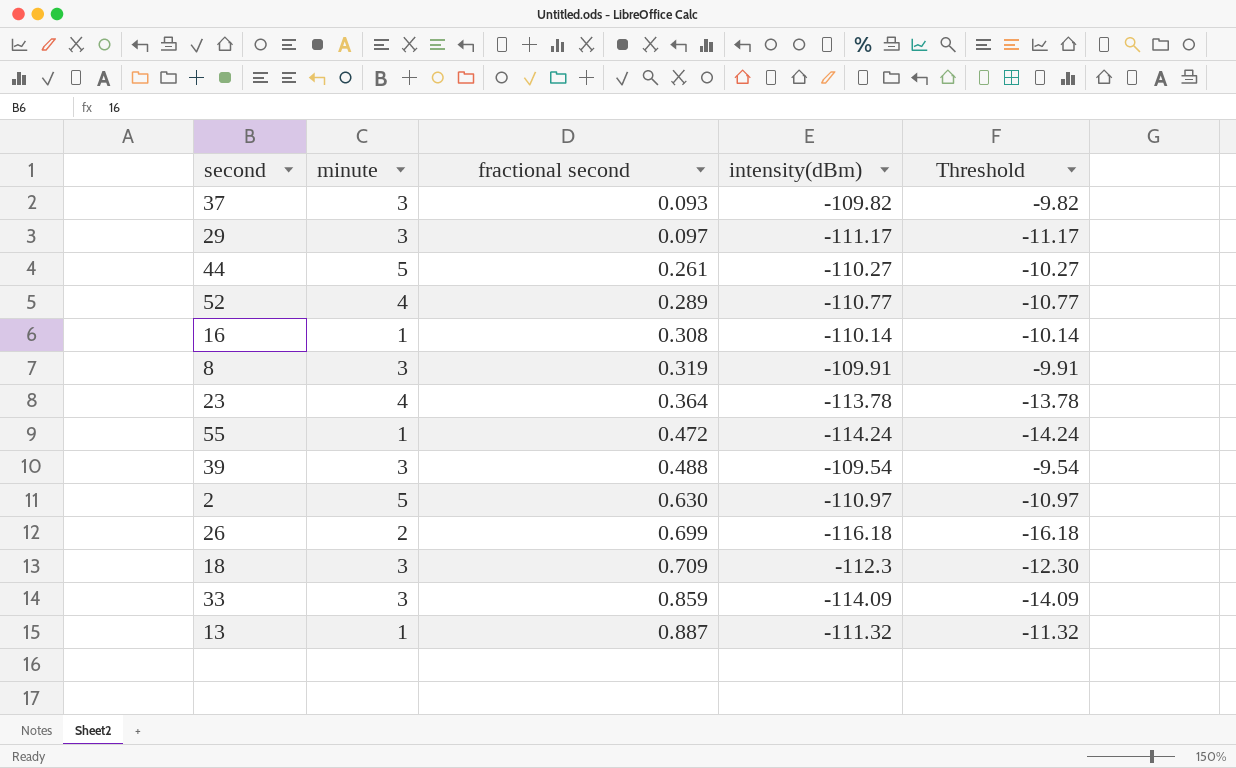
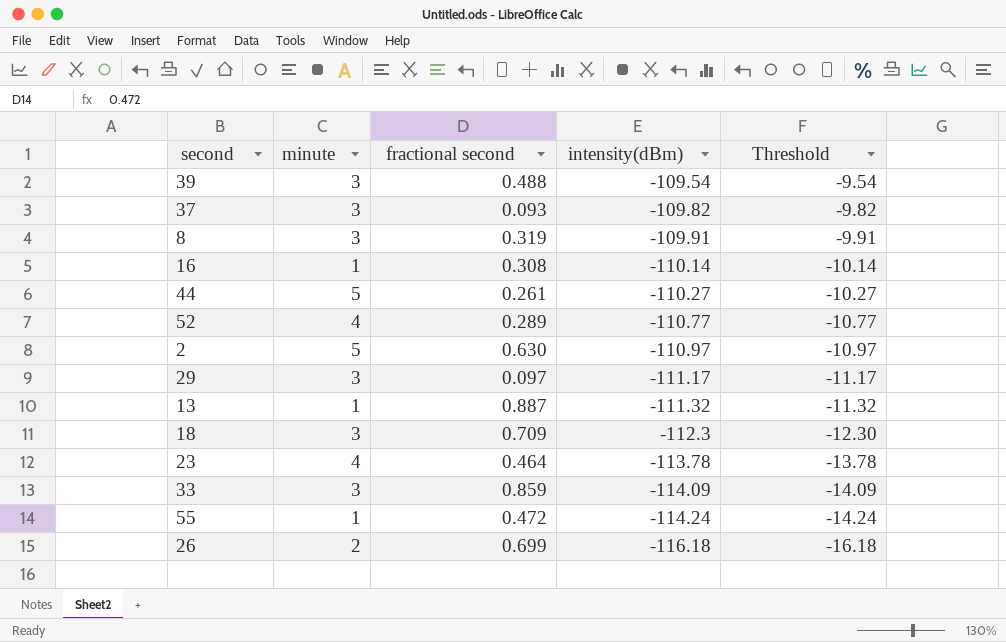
row order: fractional second ascending -> intensity(dBm) descending
23 | fractional second: 0.364 -> 0.464

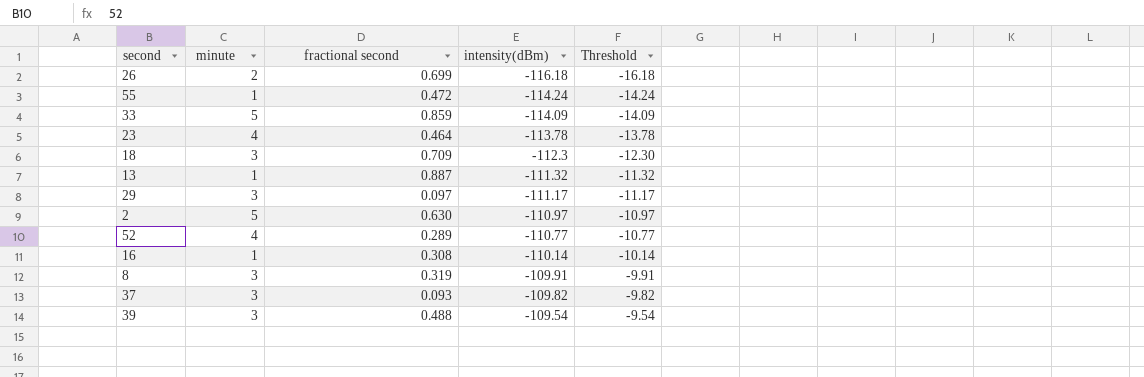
row order: intensity(dBm) descending -> intensity(dBm) ascending
row 44: 5 | 0.261 | -110.27 | -10.27 -> none
33 | minute: 3 -> 5

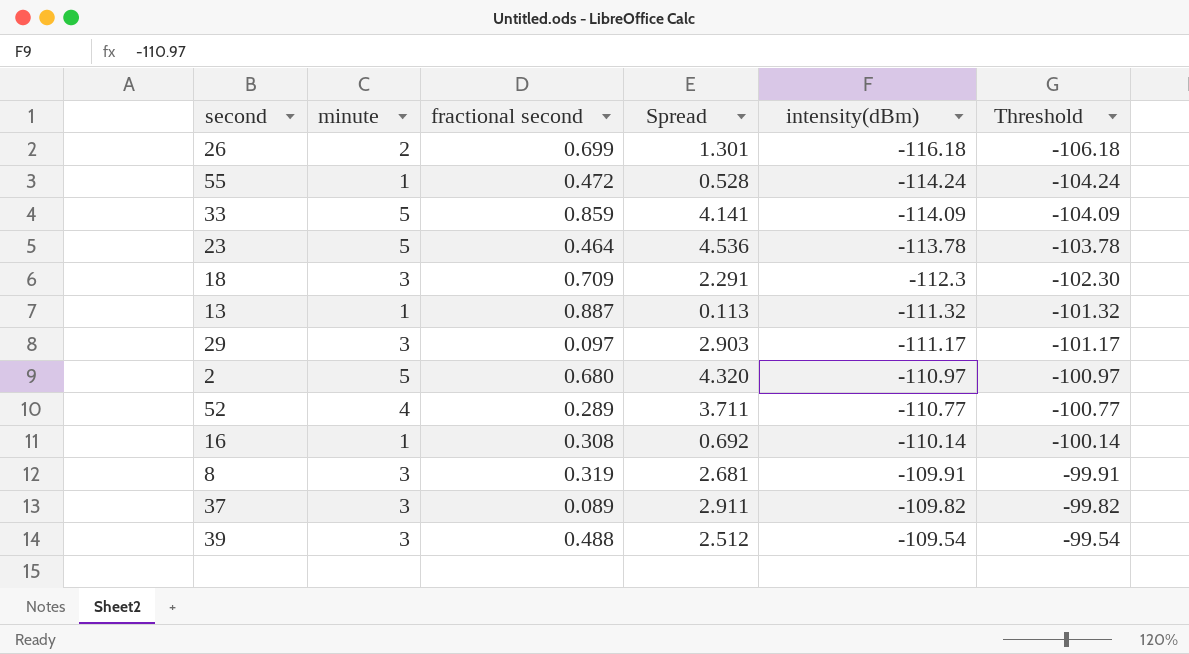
column Spread | formula: none -> [minute] - [fractional second]
column Threshold | formula: [intensity(dBm)] + 100 -> [intensity(dBm)] + 10
23 | minute: 4 -> 5
2 | fractional second: 0.630 -> 0.680
37 | fractional second: 0.093 -> 0.089

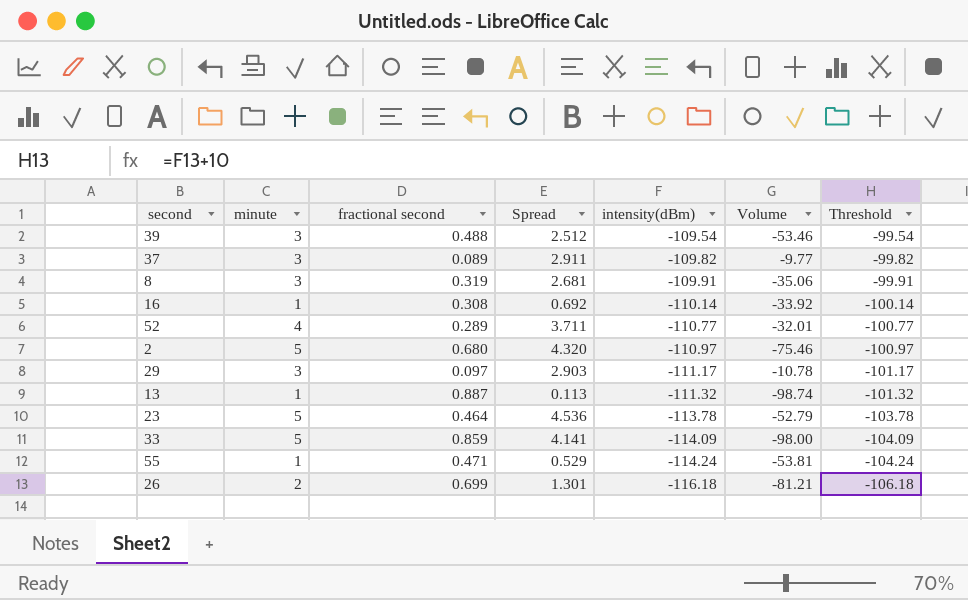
row order: intensity(dBm) ascending -> intensity(dBm) descending
column Volume | formula: none -> [fractional second] * [intensity(dBm)]
row 18: 3 | 0.709 | 2.291 | -112.3 | -102.30 -> none
55 | fractional second: 0.472 -> 0.471
55 | Spread: 0.528 -> 0.529

